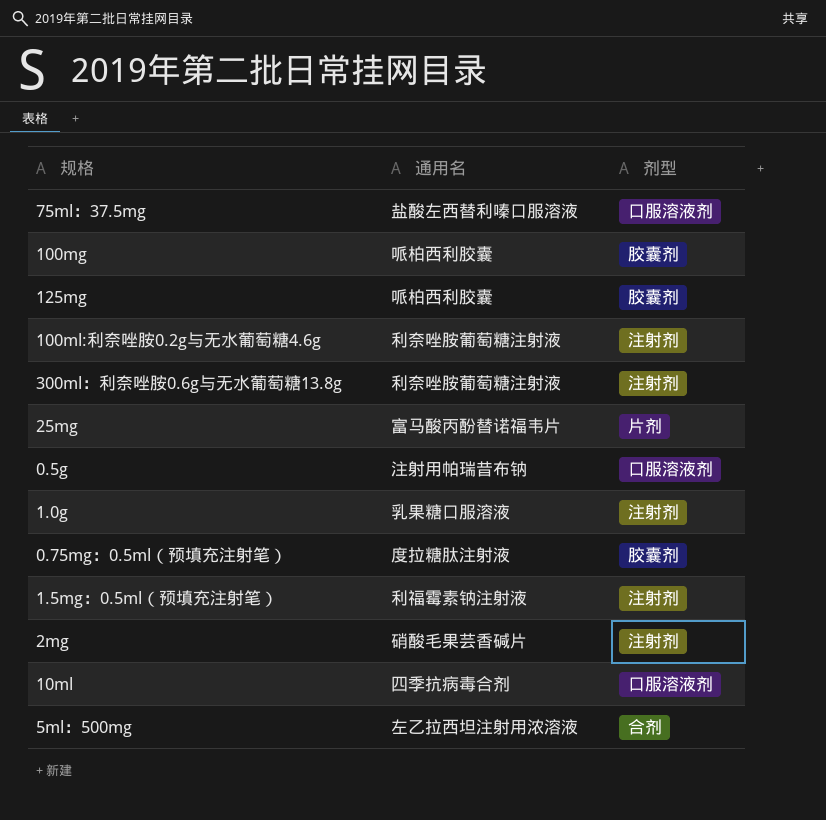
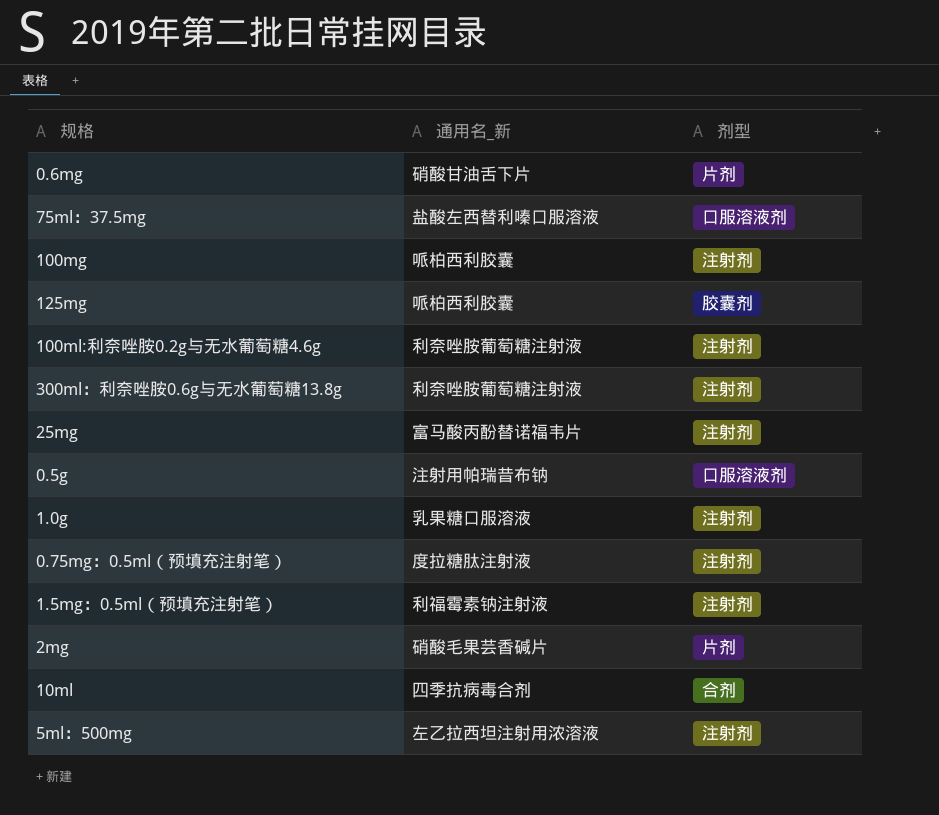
column name: 通用名 -> 通用名_新
row 0.6mg: none -> 硝酸甘油舌下片 | 片剂
100mg | 剂型: 胶囊剂 -> 注射剂
25mg | 剂型: 片剂 -> 注射剂
0.75mg：0.5ml（预填充注射笔） | 剂型: 胶囊剂 -> 注射剂
2mg | 剂型: 注射剂 -> 片剂
10ml | 剂型: 口服溶液剂 -> 合剂
5ml：500mg | 剂型: 合剂 -> 注射剂

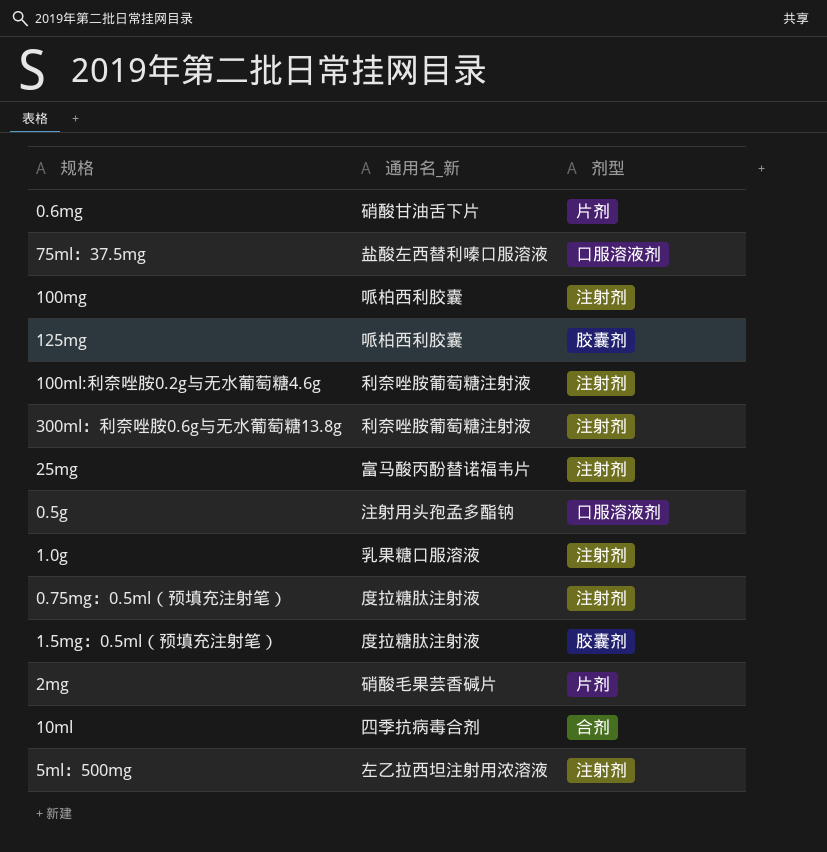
0.5g | 通用名_新: 注射用帕瑞昔布钠 -> 注射用头孢孟多酯钠
1.5mg：0.5ml（预填充注射笔） | 通用名_新: 利福霉素钠注射液 -> 度拉糖肽注射液
1.5mg：0.5ml（预填充注射笔） | 剂型: 注射剂 -> 胶囊剂

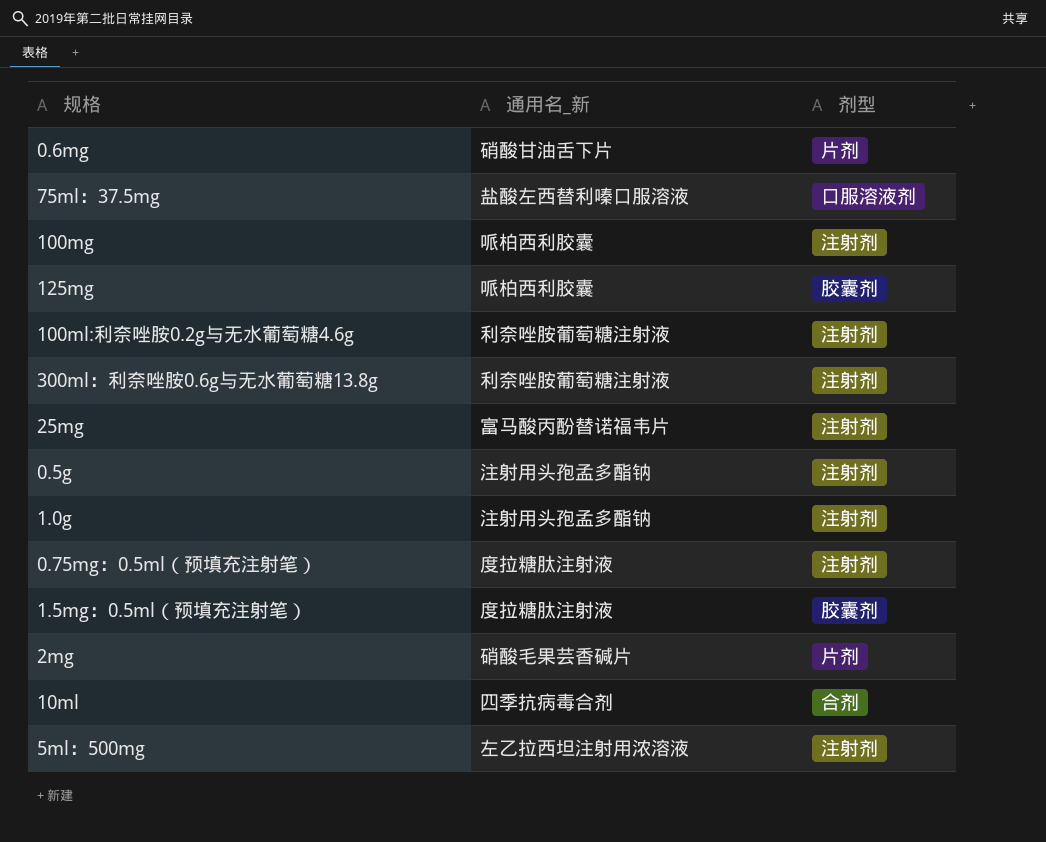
0.5g | 剂型: 口服溶液剂 -> 注射剂
1.0g | 通用名_新: 乳果糖口服溶液 -> 注射用头孢孟多酯钠

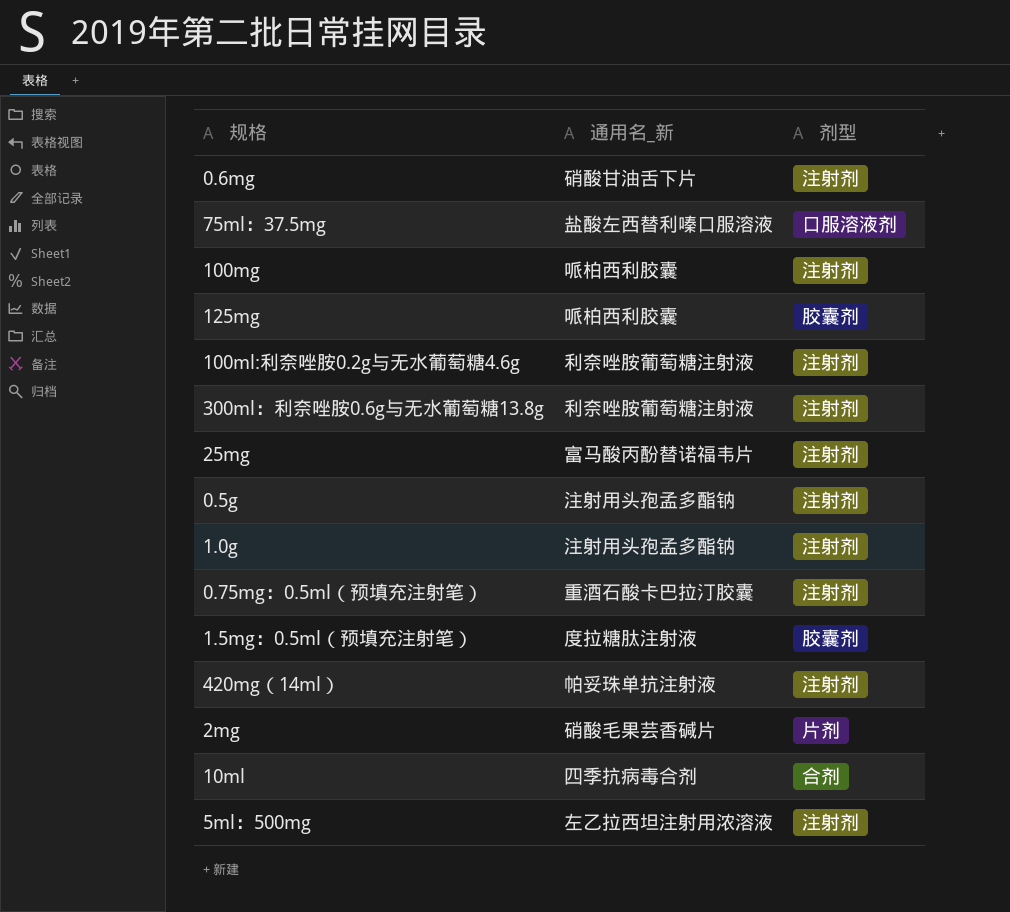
0.6mg | 剂型: 片剂 -> 注射剂
0.75mg：0.5ml（预填充注射笔） | 通用名_新: 度拉糖肽注射液 -> 重酒石酸卡巴拉汀胶囊
row 420mg（14ml）: none -> 帕妥珠单抗注射液 | 注射剂

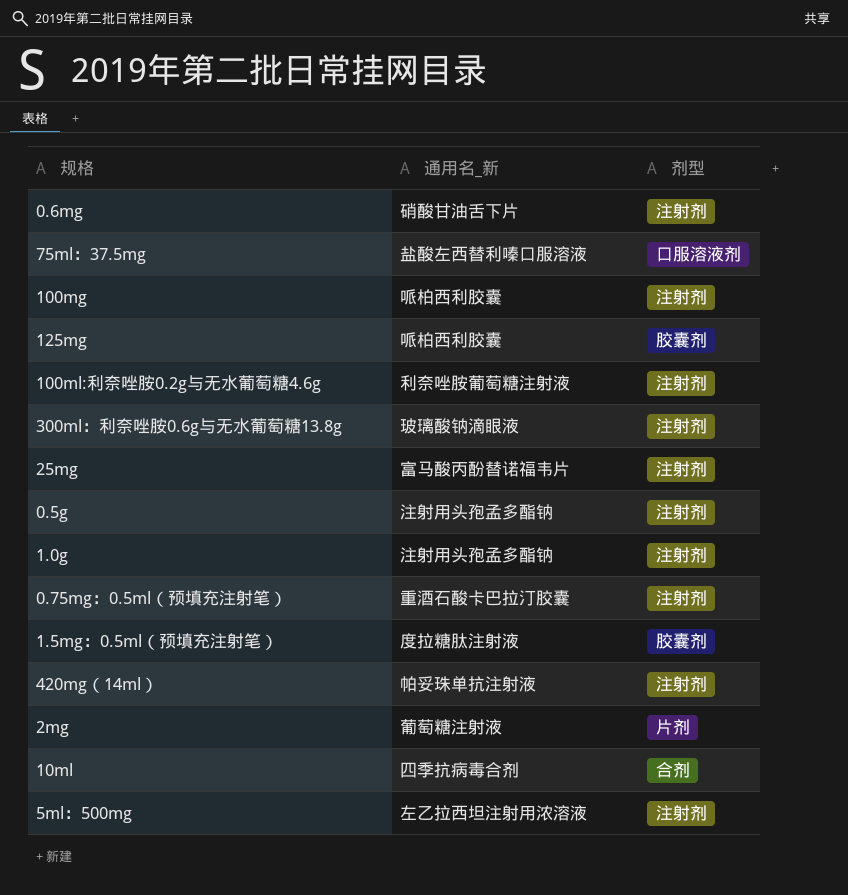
300ml：利奈唑胺0.6g与无水葡萄糖13.8g | 通用名_新: 利奈唑胺葡萄糖注射液 -> 玻璃酸钠滴眼液
2mg | 通用名_新: 硝酸毛果芸香碱片 -> 葡萄糖注射液

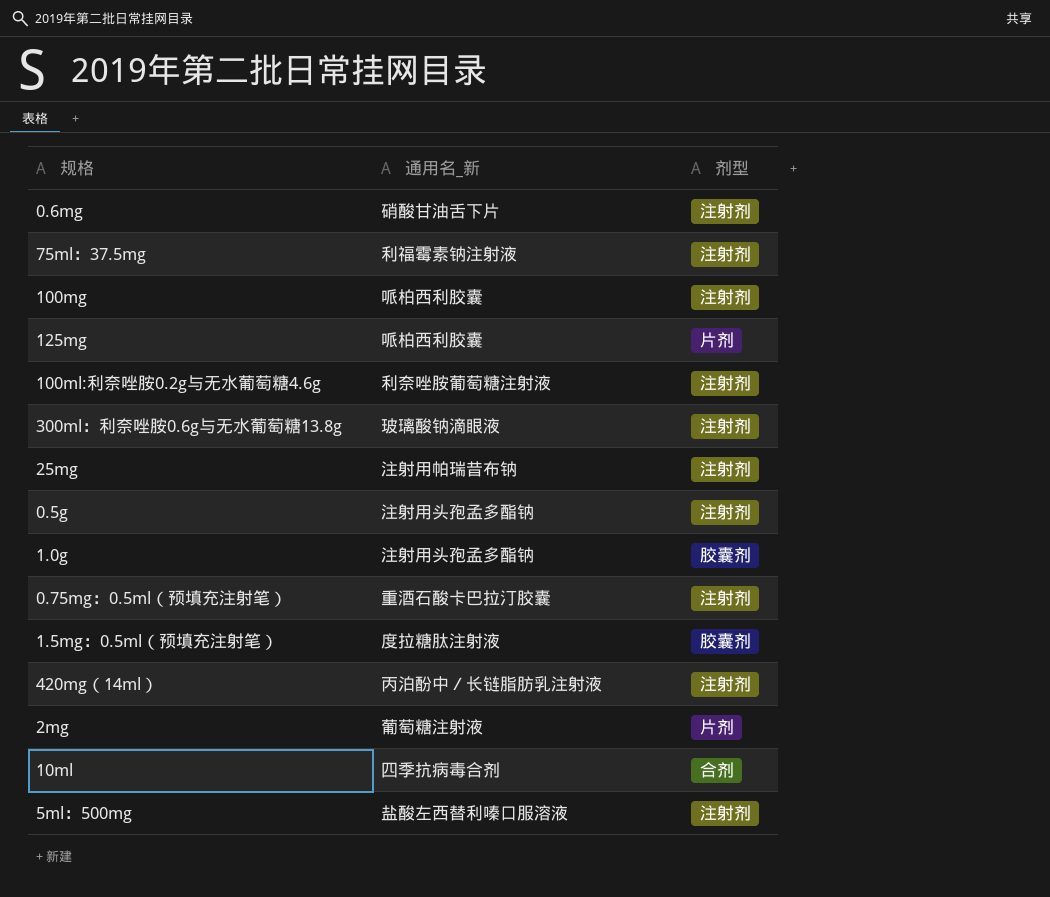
75ml：37.5mg | 通用名_新: 盐酸左西替利嗪口服溶液 -> 利福霉素钠注射液
75ml：37.5mg | 剂型: 口服溶液剂 -> 注射剂
125mg | 剂型: 胶囊剂 -> 片剂
25mg | 通用名_新: 富马酸丙酚替诺福韦片 -> 注射用帕瑞昔布钠
1.0g | 剂型: 注射剂 -> 胶囊剂
420mg（14ml） | 通用名_新: 帕妥珠单抗注射液 -> 丙泊酚中／长链脂肪乳注射液
5ml：500mg | 通用名_新: 左乙拉西坦注射用浓溶液 -> 盐酸左西替利嗪口服溶液

